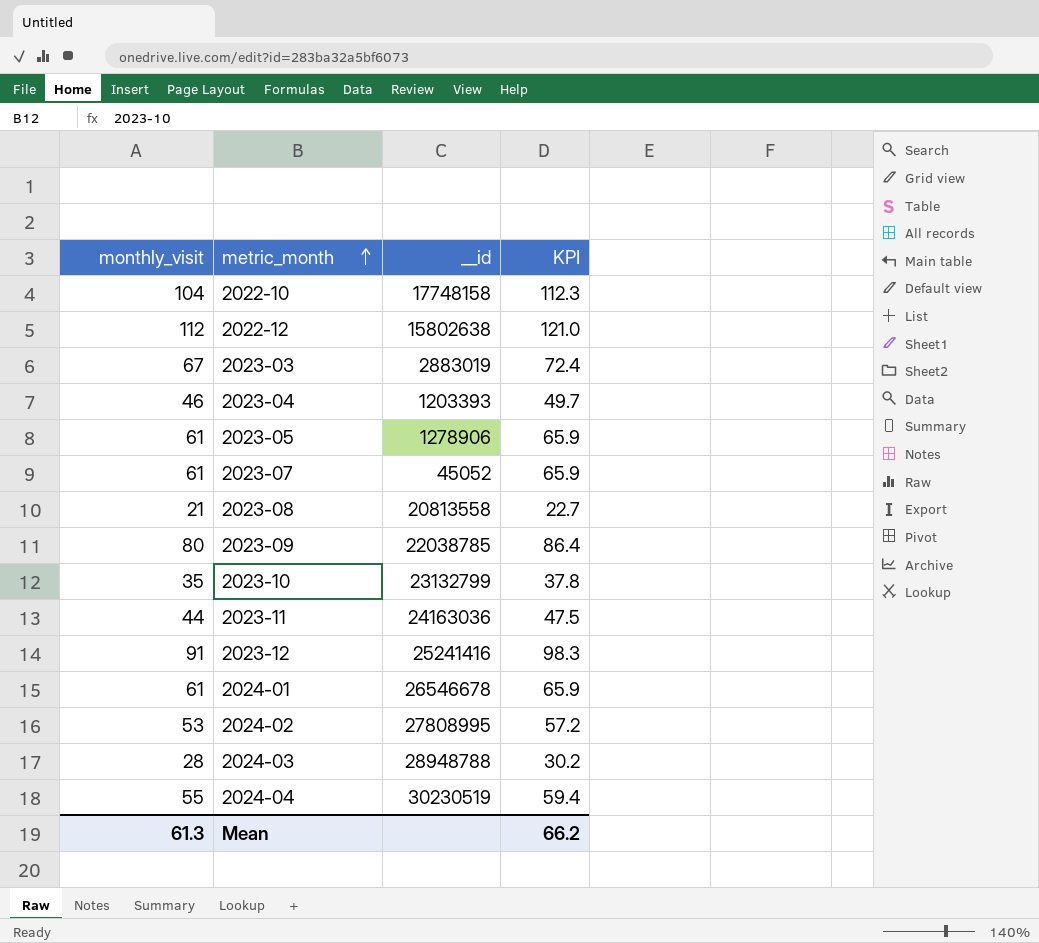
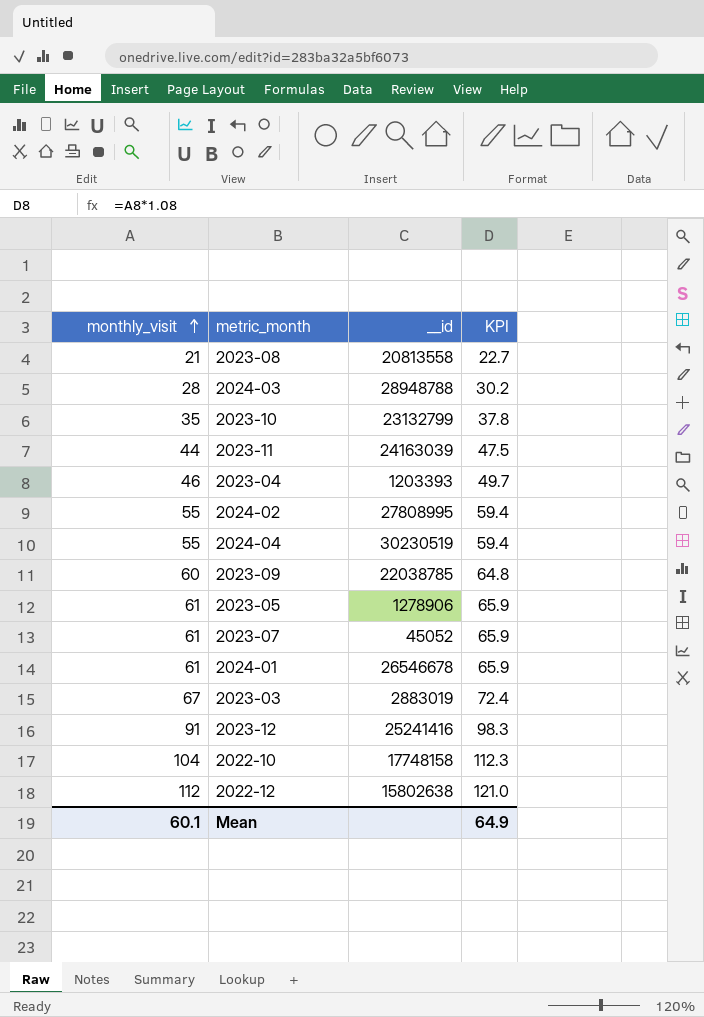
row order: metric_month ascending -> monthly_visit ascending
2023-11 | __id: 24163036 -> 24163039
2024-02 | monthly_visit: 53 -> 55
2024-02 | KPI: 57.2 -> 59.4
2023-09 | monthly_visit: 80 -> 60
2023-09 | KPI: 86.4 -> 64.8
Mean | monthly_visit: 61.3 -> 60.1
Mean | KPI: 66.2 -> 64.9

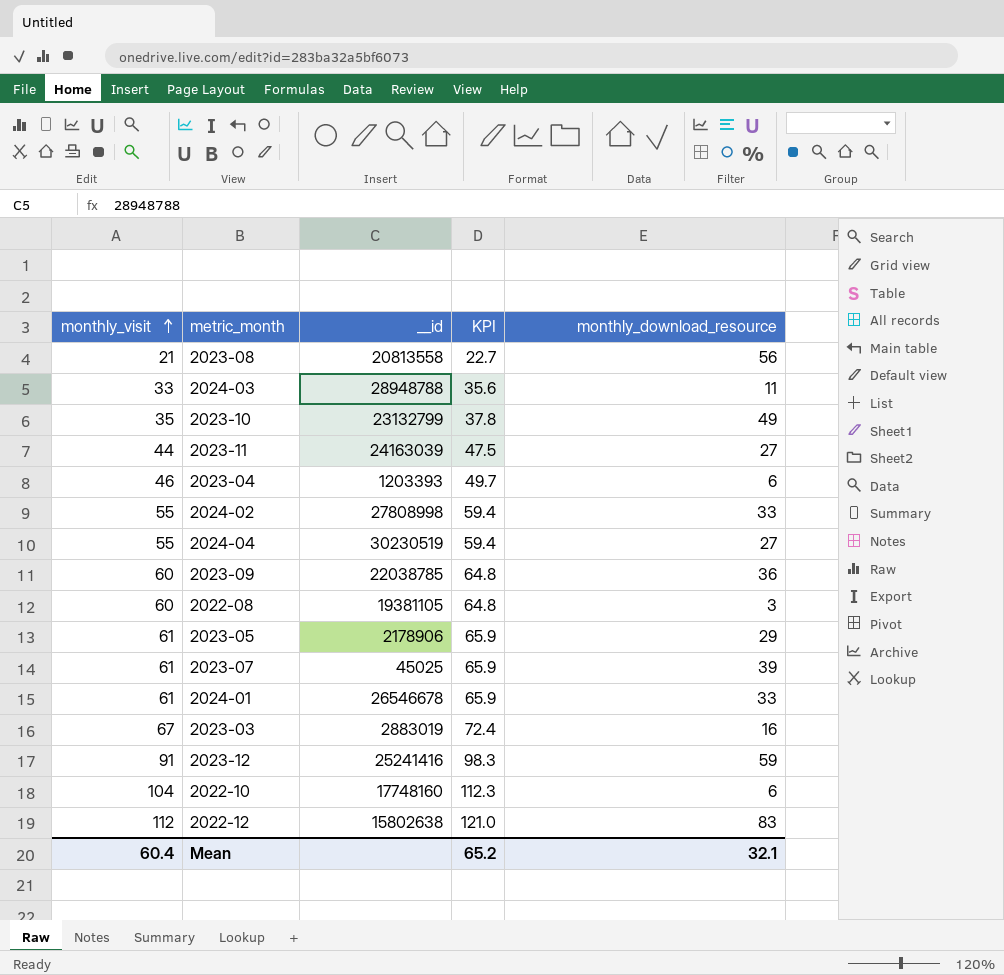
column monthly_download_resource | position: none -> 5
2024-03 | monthly_visit: 28 -> 33
2024-03 | KPI: 30.2 -> 35.6
2024-02 | __id: 27808995 -> 27808998
row 2022-08: none -> 60 | 19381105 | 64.8 | 3
2023-05 | __id: 1278906 -> 2178906
2023-07 | __id: 45052 -> 45025
2022-10 | __id: 17748158 -> 17748160
Mean | monthly_visit: 60.1 -> 60.4
Mean | KPI: 64.9 -> 65.2

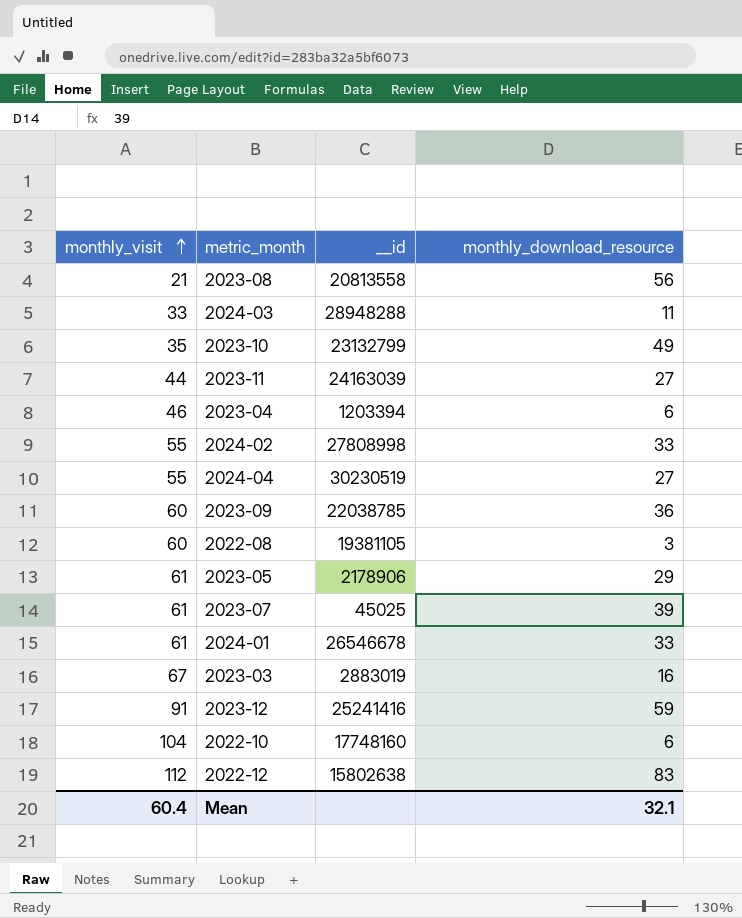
column KPI | formula: [monthly_visit] * 1.08 -> none
2024-03 | __id: 28948788 -> 28948288
2023-04 | __id: 1203393 -> 1203394

